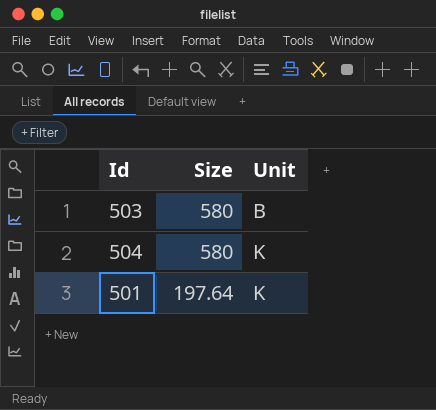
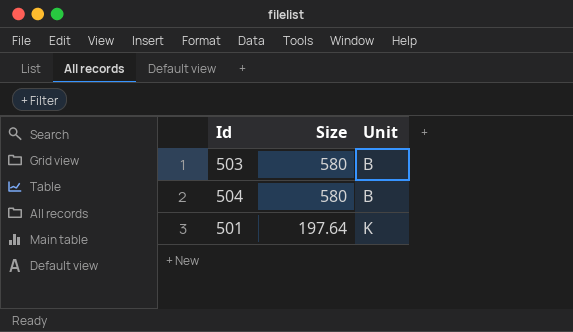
504 | Unit: K -> B

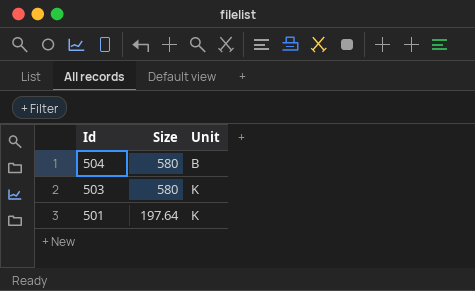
row order: Size descending -> Id descending
503 | Unit: B -> K

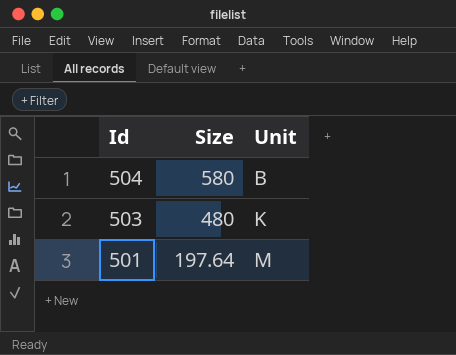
503 | Size: 580 -> 480
501 | Unit: K -> M

